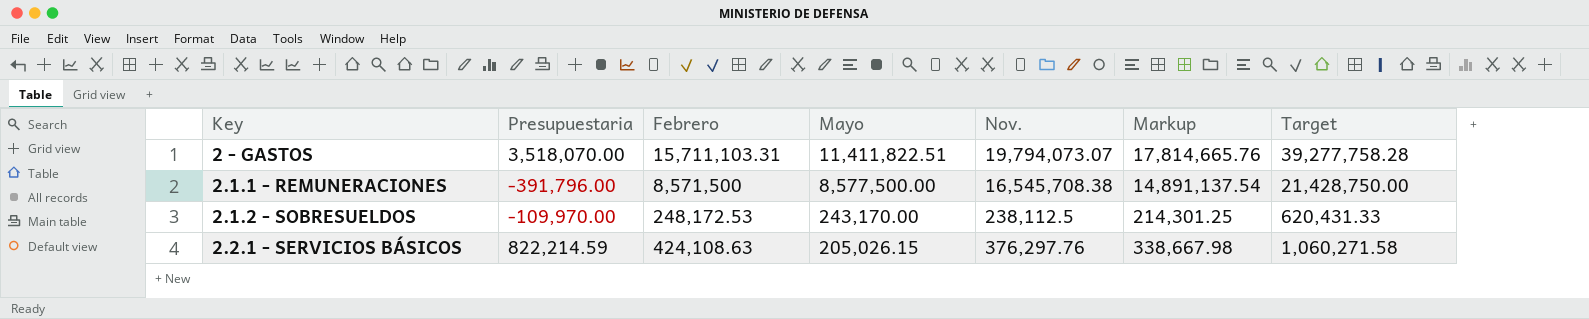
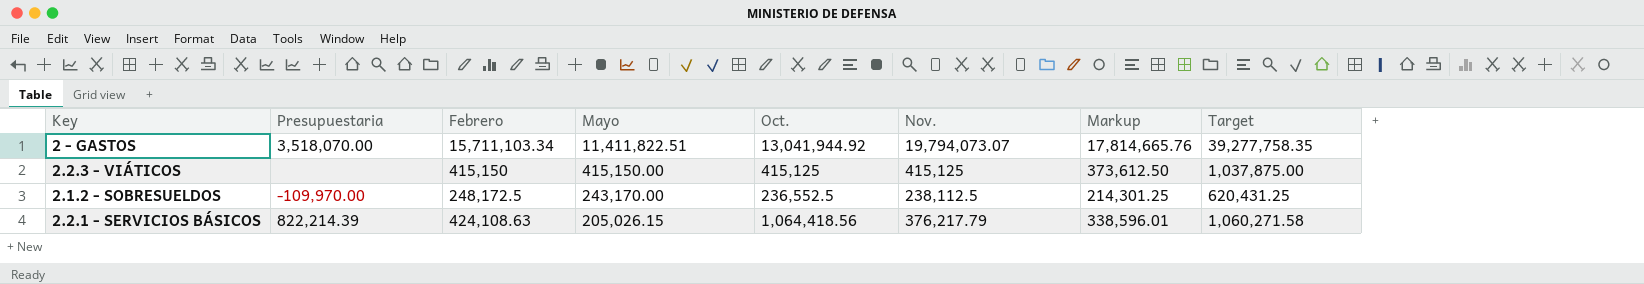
column Oct. | position: none -> 5
row 2.1.1 - REMUNERACIONES: -391,796.00 | 8,571,500 | 8,577,500.00 | 16,545,708.38 | 14,891,137.54 | 21,428,750.00 -> none
2 - GASTOS | Febrero: 15,711,103.31 -> 15,711,103.34
2 - GASTOS | Target: 39,277,758.28 -> 39,277,758.35
row 2.2.3 - VIÁTICOS: none -> none | 415,150 | 415,150.00 | 415,125 | 415,125 | 373,612.50 | 1,037,875.00
2.1.2 - SOBRESUELDOS | Febrero: 248,172.53 -> 248,172.5
2.1.2 - SOBRESUELDOS | Target: 620,431.33 -> 620,431.25
2.2.1 - SERVICIOS BÁSICOS | Presupuestaria: 822,214.59 -> 822,214.39
2.2.1 - SERVICIOS BÁSICOS | Nov.: 376,297.76 -> 376,217.79
2.2.1 - SERVICIOS BÁSICOS | Markup: 338,667.98 -> 338,596.01

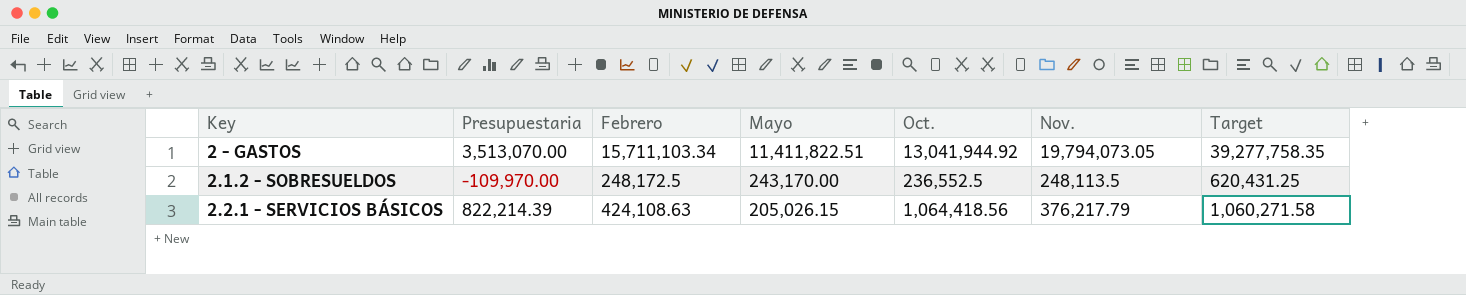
column Markup | formula: [Nov.] * 0.9 -> none
row 2.2.3 - VIÁTICOS: none | 415,150 | 415,150.00 | 415,125 | 415,125 | 373,612.50 | 1,037,875.00 -> none
2 - GASTOS | Presupuestaria: 3,518,070.00 -> 3,513,070.00
2 - GASTOS | Nov.: 19,794,073.07 -> 19,794,073.05
2.1.2 - SOBRESUELDOS | Nov.: 238,112.5 -> 248,113.5

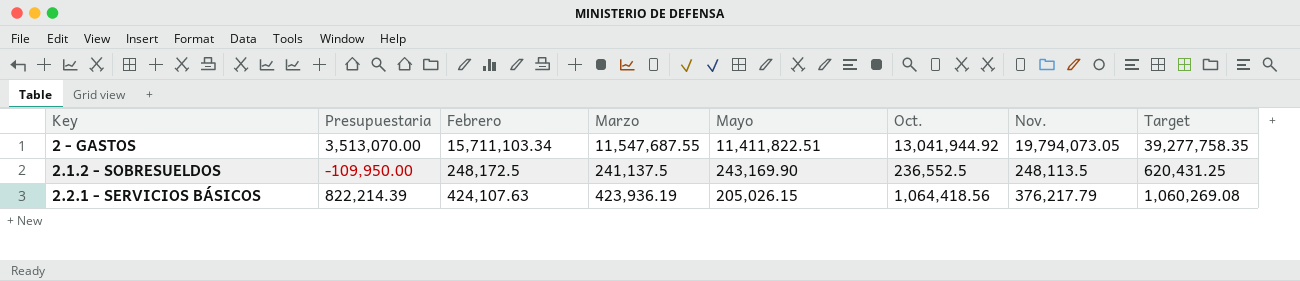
column Marzo | position: none -> 4
2.1.2 - SOBRESUELDOS | Presupuestaria: -109,970.00 -> -109,950.00
2.1.2 - SOBRESUELDOS | Mayo: 243,170.00 -> 243,169.90
2.2.1 - SERVICIOS BÁSICOS | Febrero: 424,108.63 -> 424,107.63
2.2.1 - SERVICIOS BÁSICOS | Target: 1,060,271.58 -> 1,060,269.08

